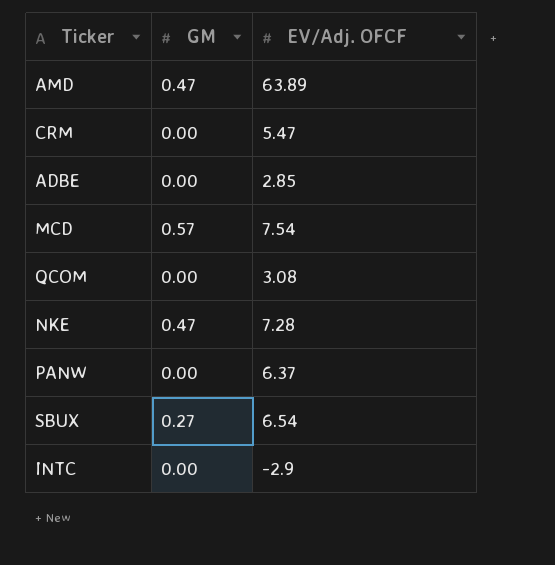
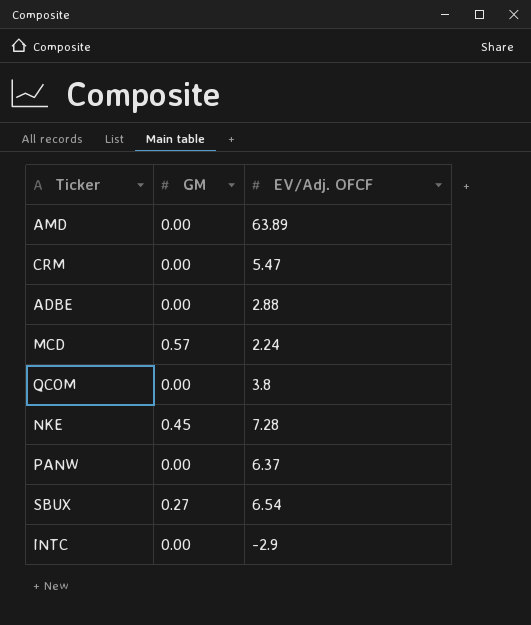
AMD | GM: 0.47 -> 0.00
ADBE | EV/Adj. OFCF: 2.85 -> 2.88
MCD | EV/Adj. OFCF: 7.54 -> 2.24
QCOM | EV/Adj. OFCF: 3.08 -> 3.8
NKE | GM: 0.47 -> 0.45

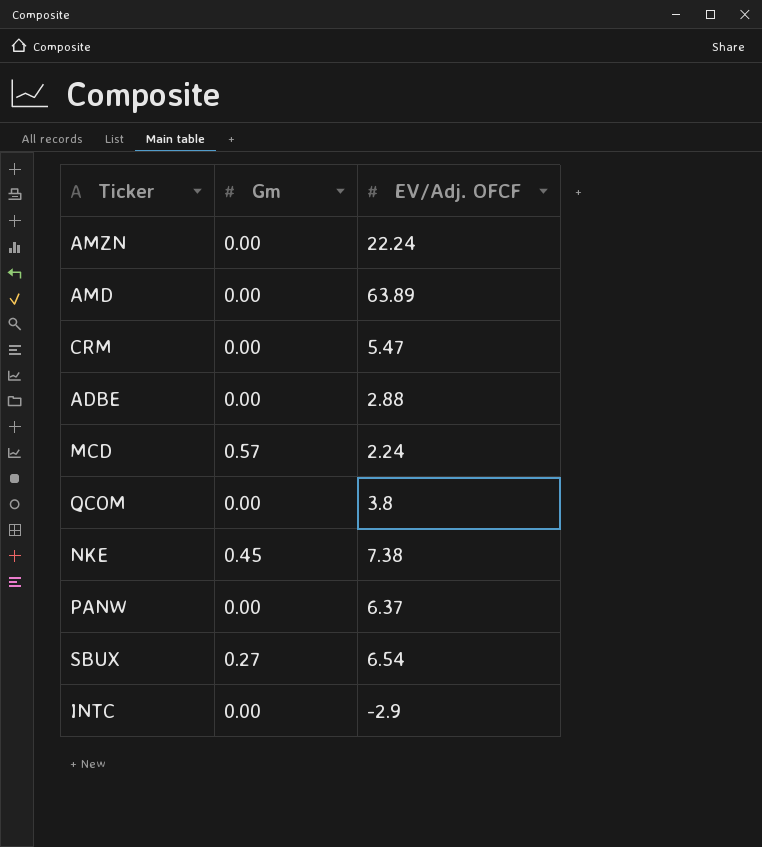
column name: GM -> Gm
row AMZN: none -> 0.00 | 22.24
NKE | EV/Adj. OFCF: 7.28 -> 7.38

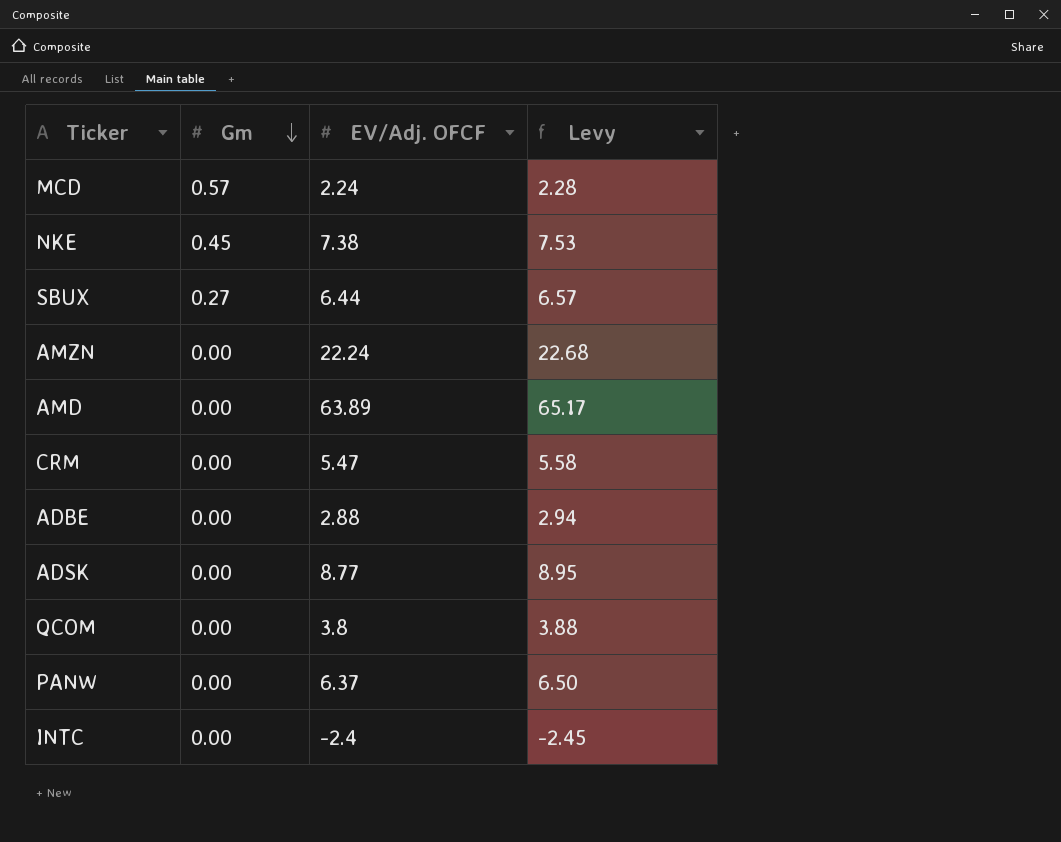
row order: none -> Gm descending
column Levy | formula: none -> [EV/Adj. OFCF] * 1.02
SBUX | EV/Adj. OFCF: 6.54 -> 6.44
row ADSK: none -> 0.00 | 8.77 | 8.95
INTC | EV/Adj. OFCF: -2.9 -> -2.4

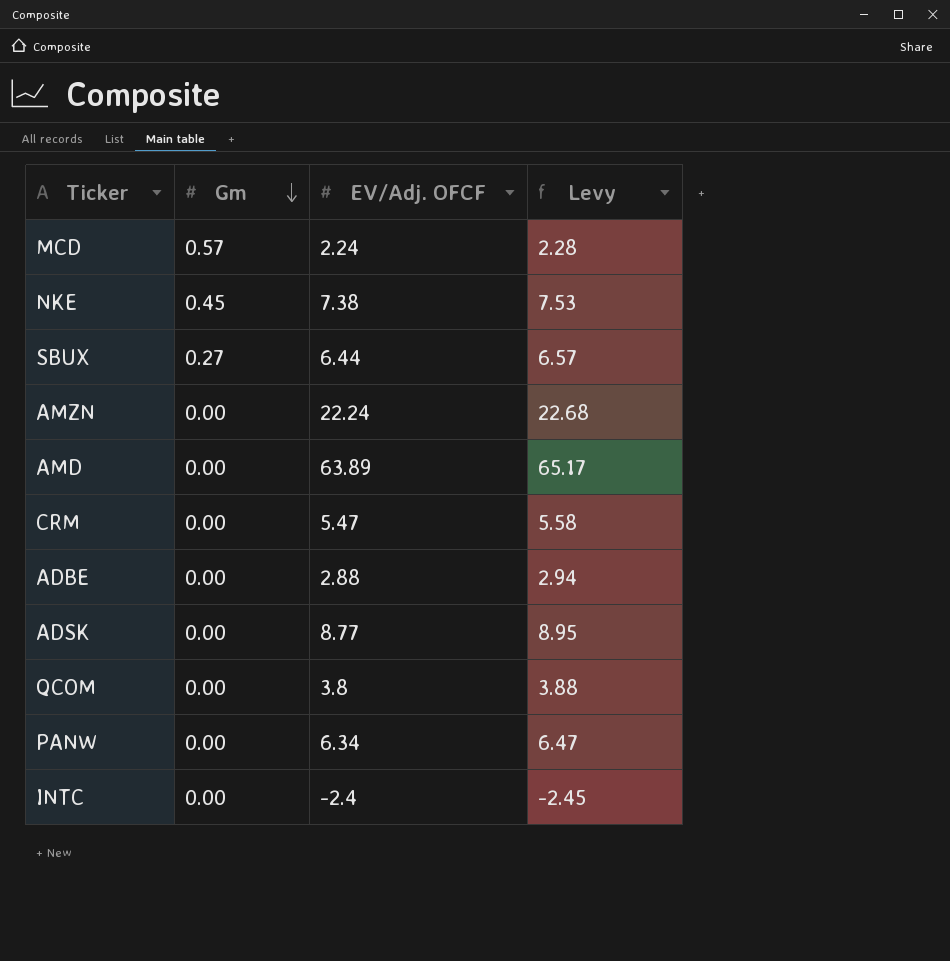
PANW | EV/Adj. OFCF: 6.37 -> 6.34
PANW | Levy: 6.50 -> 6.47

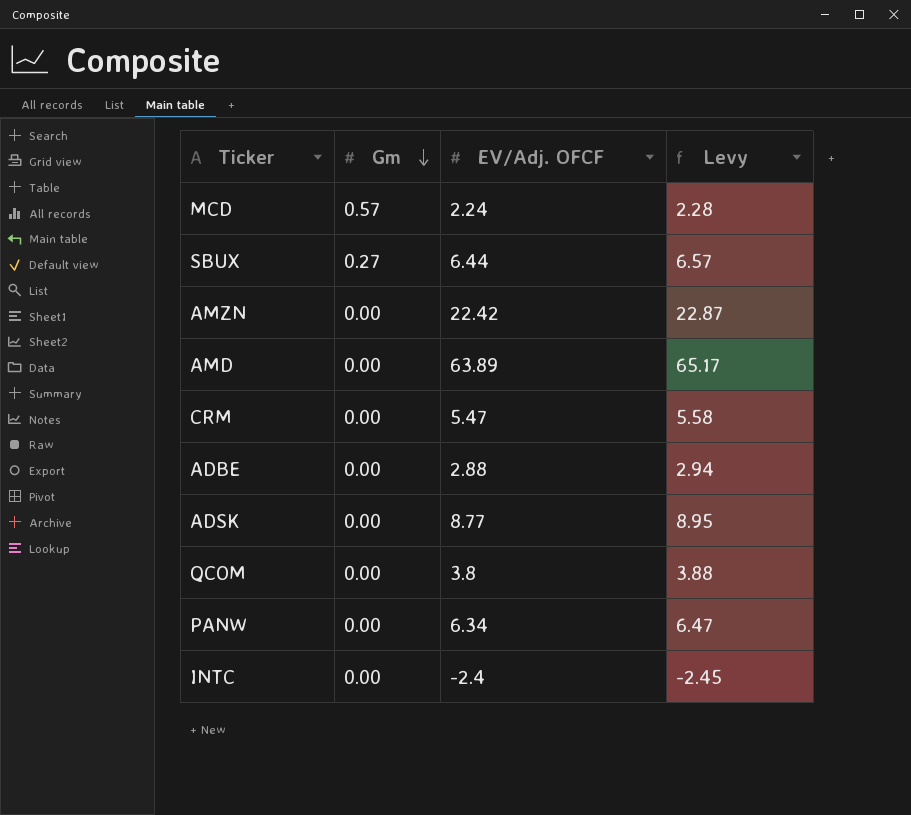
row NKE: 0.45 | 7.38 | 7.53 -> none
AMZN | EV/Adj. OFCF: 22.24 -> 22.42
AMZN | Levy: 22.68 -> 22.87

